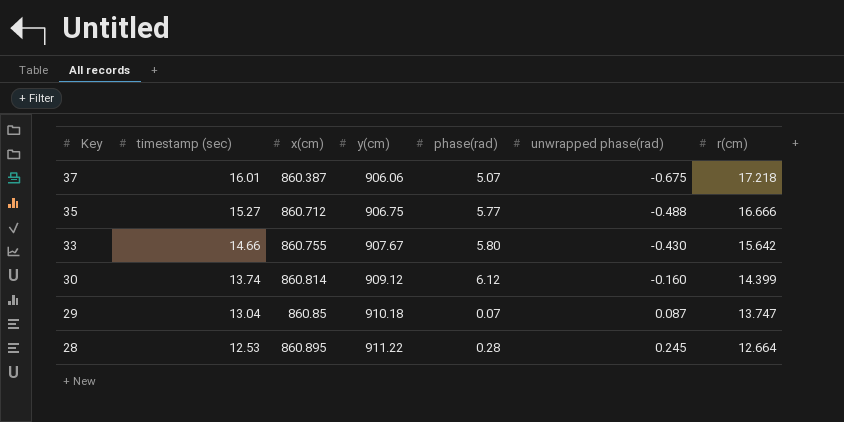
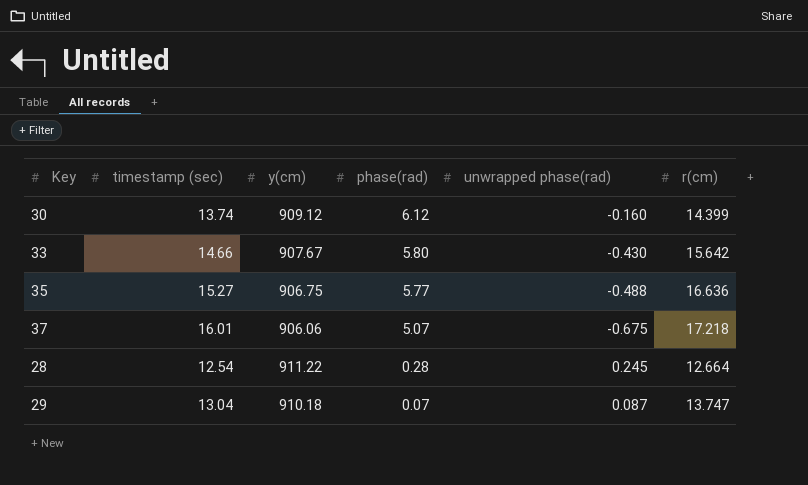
row order: Key descending -> phase(rad) descending
column x(cm) | position: 3 -> none
35 | r(cm): 16.666 -> 16.636
28 | timestamp (sec): 12.53 -> 12.54

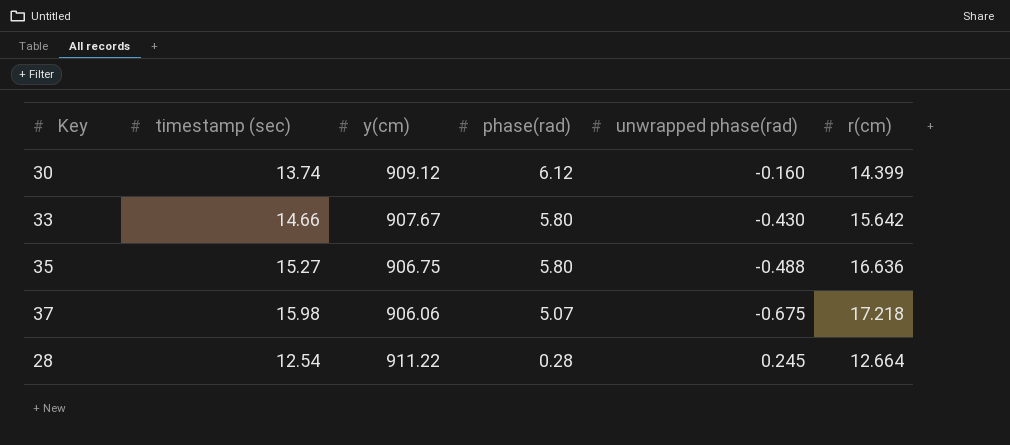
row 29: 13.04 | 910.18 | 0.07 | 0.087 | 13.747 -> none
35 | phase(rad): 5.77 -> 5.80
37 | timestamp (sec): 16.01 -> 15.98

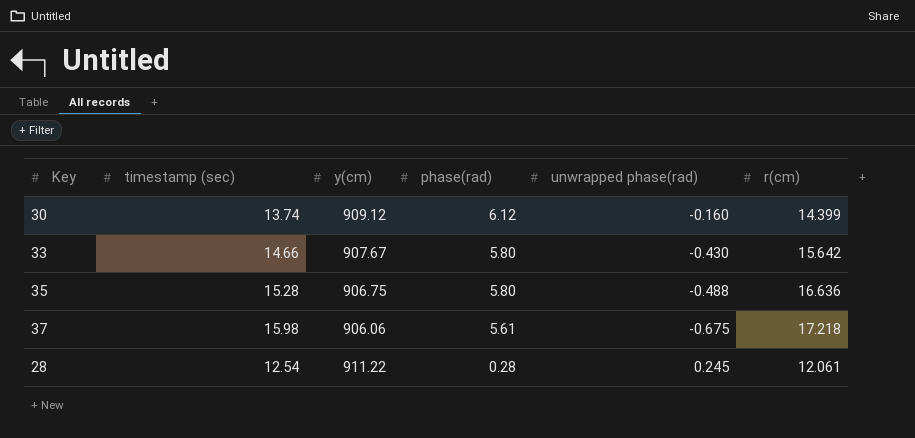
35 | timestamp (sec): 15.27 -> 15.28
37 | phase(rad): 5.07 -> 5.61
28 | r(cm): 12.664 -> 12.061

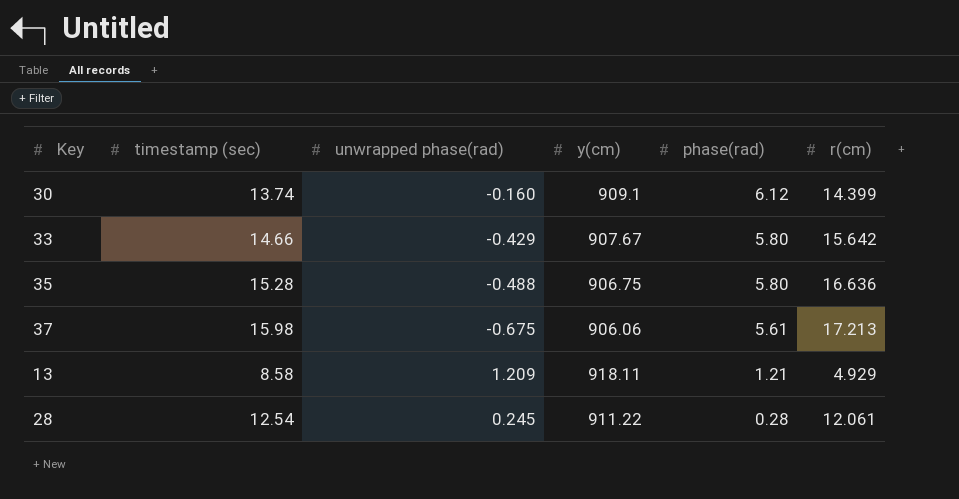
column unwrapped phase(rad) | position: 5 -> 3
30 | y(cm): 909.12 -> 909.1
33 | unwrapped phase(rad): -0.430 -> -0.429
37 | r(cm): 17.218 -> 17.213
row 13: none -> 8.58 | 1.209 | 918.11 | 1.21 | 4.929

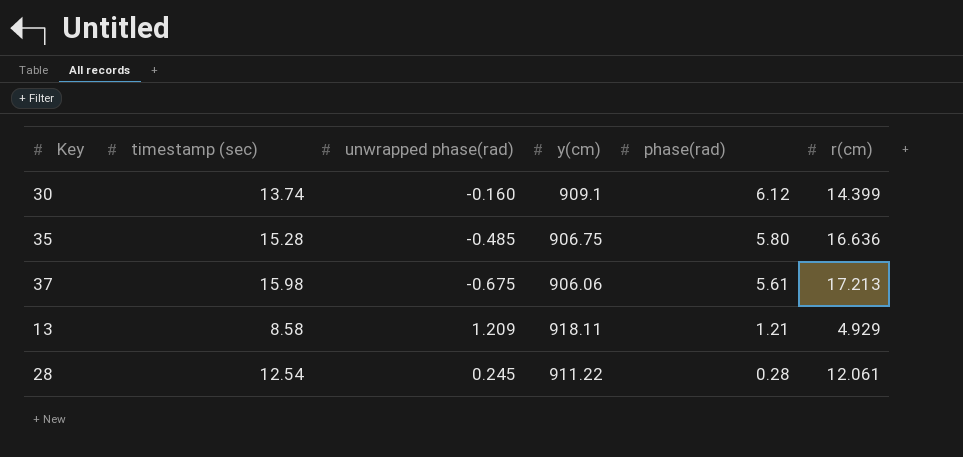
row 33: 14.66 | -0.429 | 907.67 | 5.80 | 15.642 -> none
35 | unwrapped phase(rad): -0.488 -> -0.485

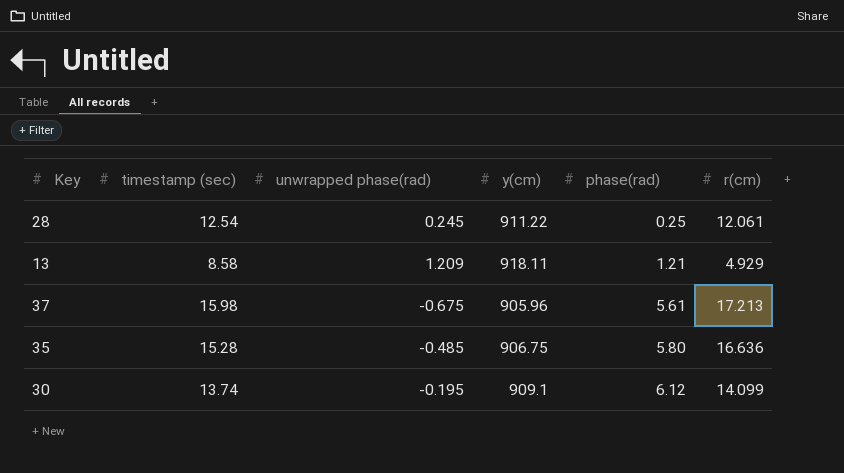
row order: phase(rad) descending -> phase(rad) ascending
28 | phase(rad): 0.28 -> 0.25
37 | y(cm): 906.06 -> 905.96
30 | unwrapped phase(rad): -0.160 -> -0.195
30 | r(cm): 14.399 -> 14.099

